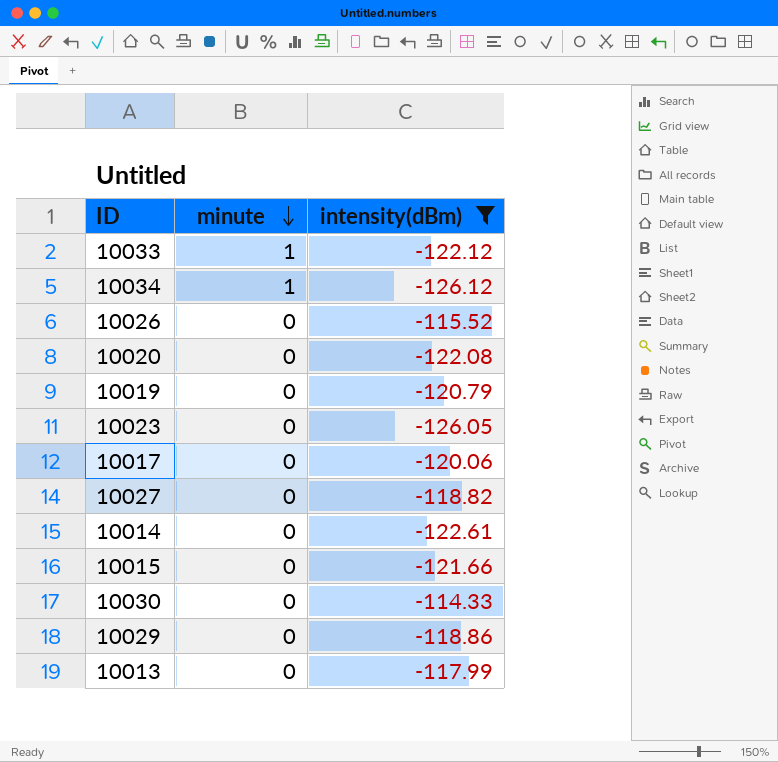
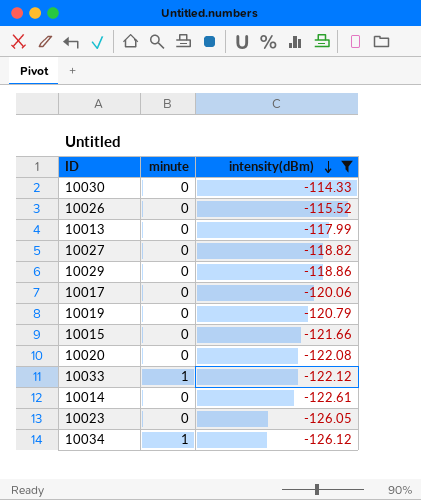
row order: minute descending -> intensity(dBm) descending

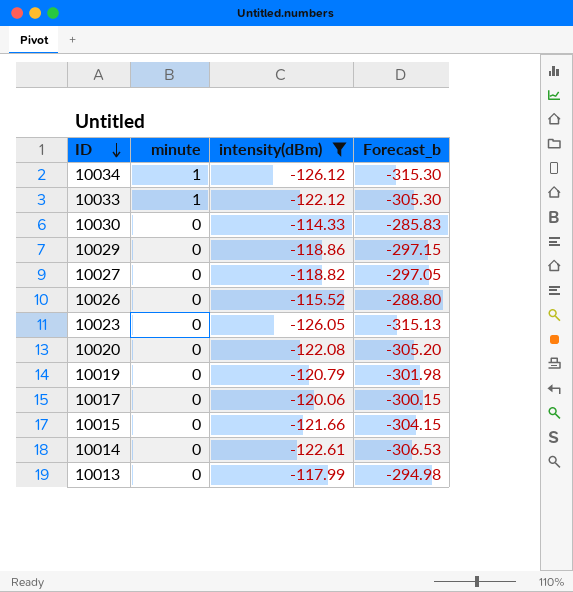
row order: intensity(dBm) descending -> ID descending
column Forecast_b | formula: none -> [intensity(dBm)] * 2.5

